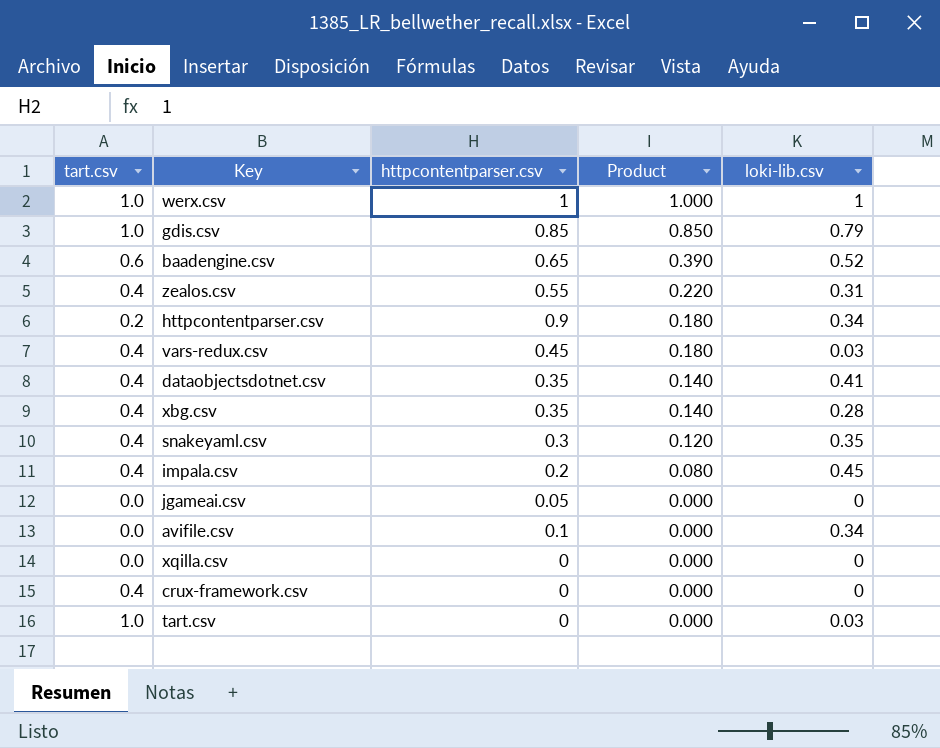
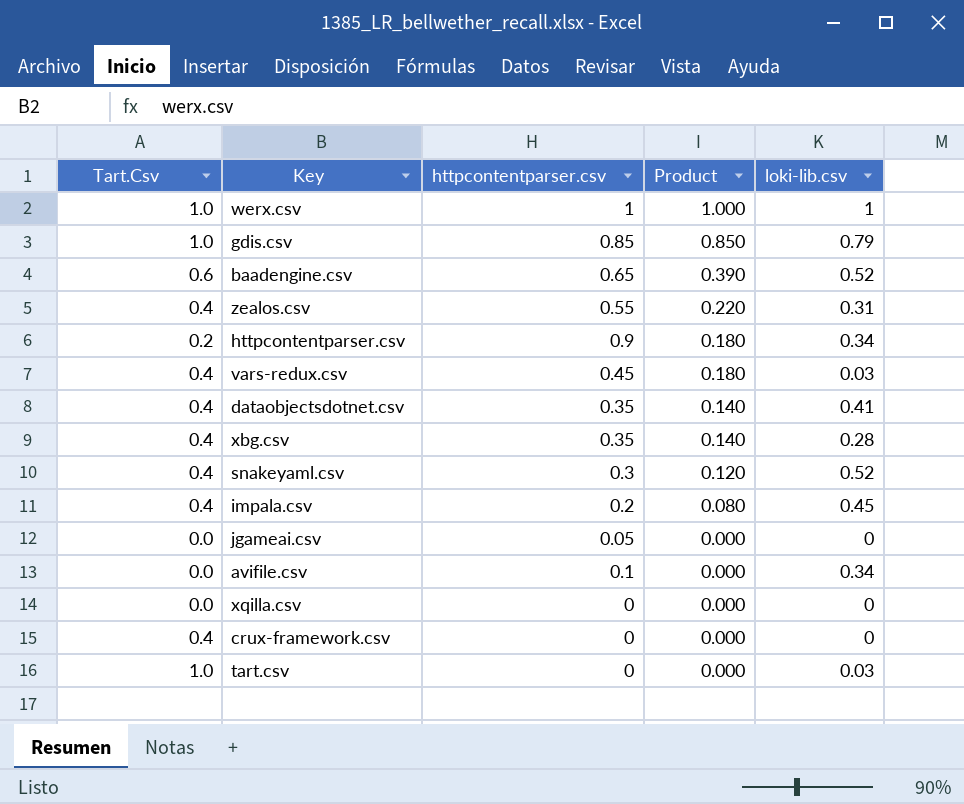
column name: tart.csv -> Tart.Csv
snakeyaml.csv | loki-lib.csv: 0.35 -> 0.52

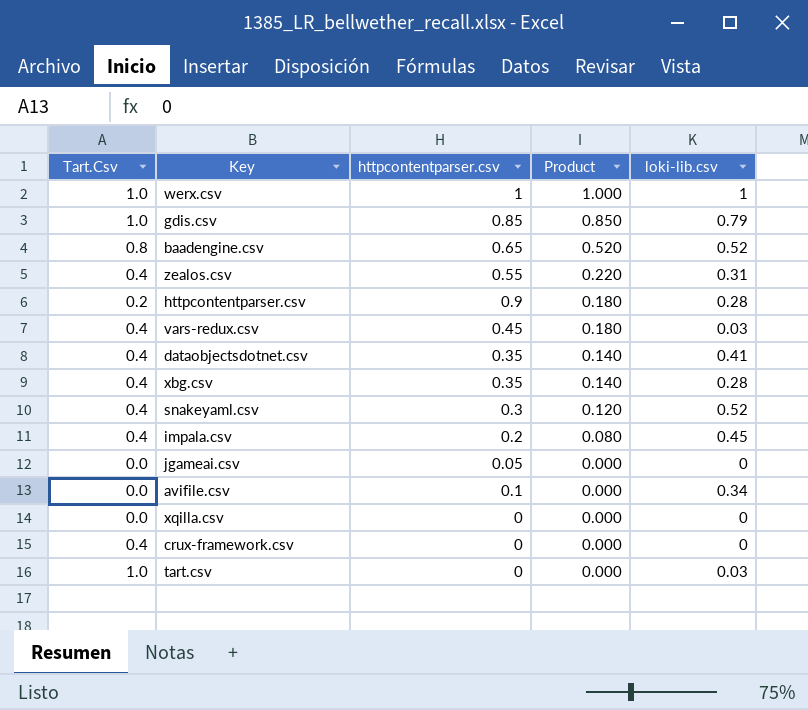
baadengine.csv | Tart.Csv: 0.6 -> 0.8
baadengine.csv | Product: 0.390 -> 0.520
httpcontentparser.csv | loki-lib.csv: 0.34 -> 0.28

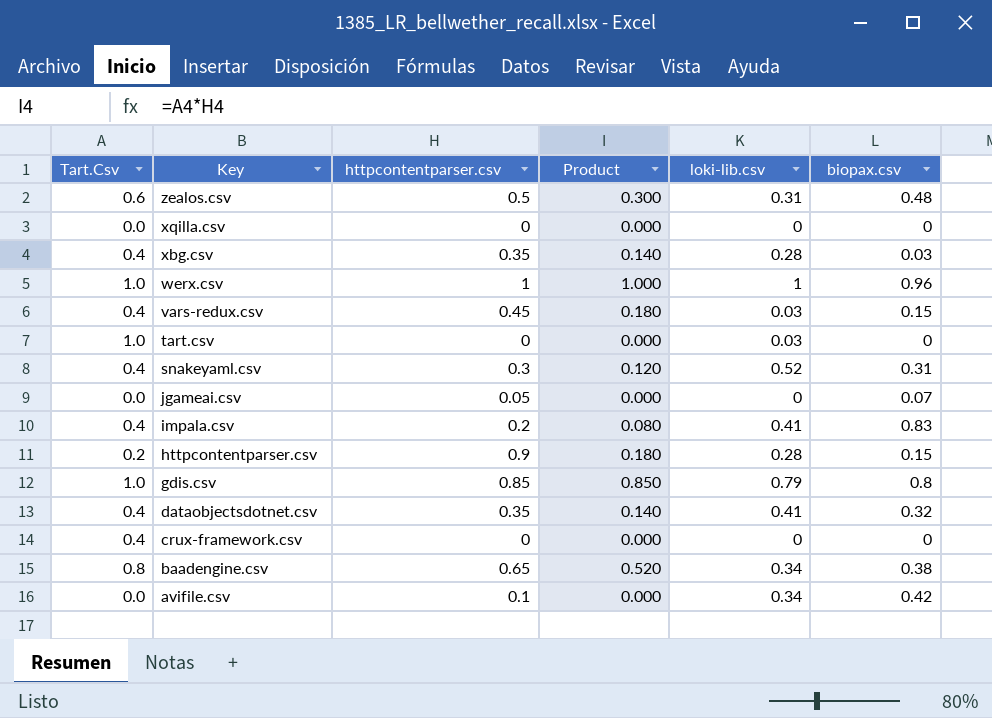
row order: Product descending -> Key descending
column biopax.csv | position: none -> 6
zealos.csv | Tart.Csv: 0.4 -> 0.6
zealos.csv | httpcontentparser.csv: 0.55 -> 0.5
zealos.csv | Product: 0.220 -> 0.300
impala.csv | loki-lib.csv: 0.45 -> 0.41
baadengine.csv | loki-lib.csv: 0.52 -> 0.34

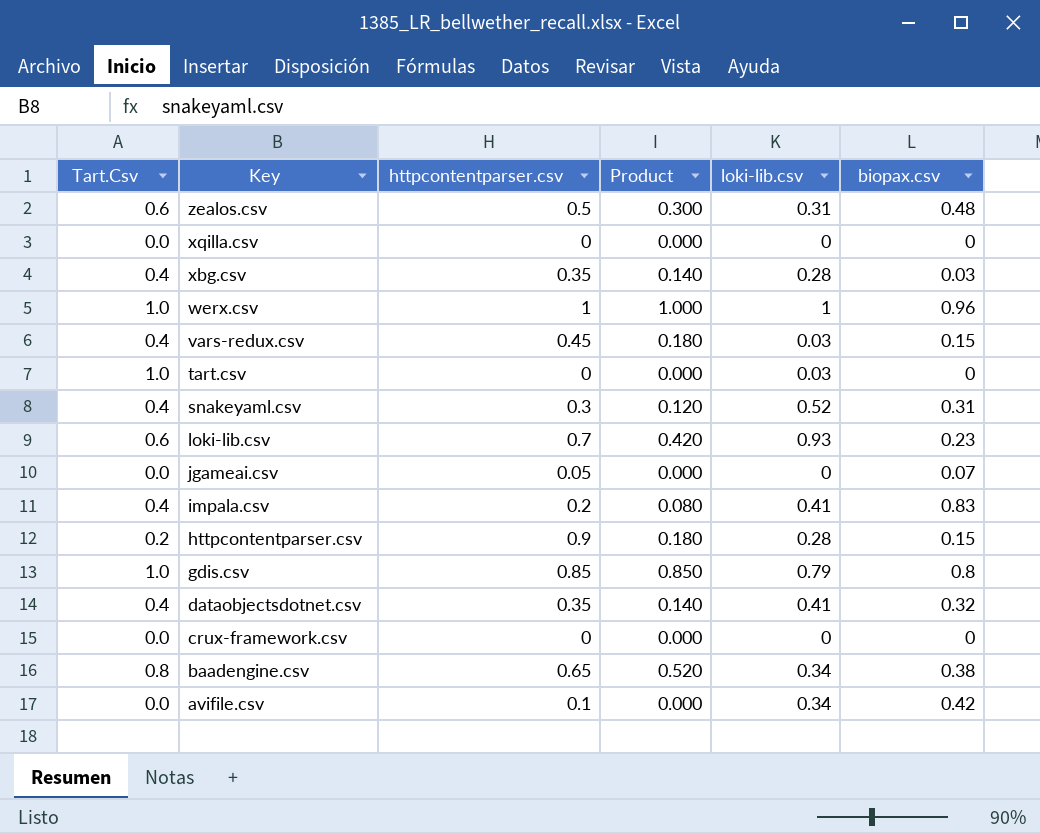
row loki-lib.csv: none -> 0.6 | 0.7 | 0.420 | 0.93 | 0.23
crux-framework.csv | Tart.Csv: 0.4 -> 0.0

